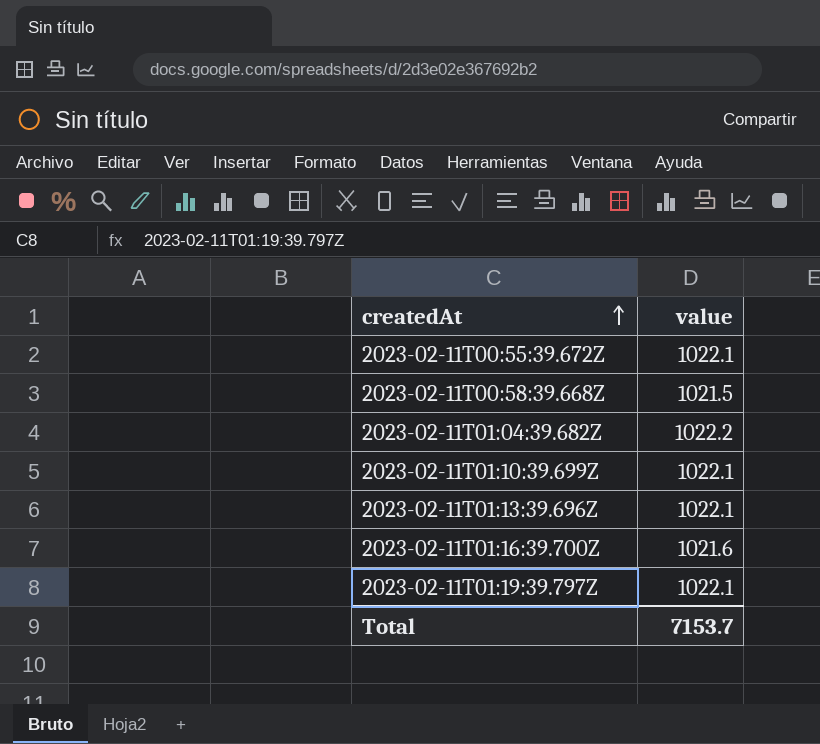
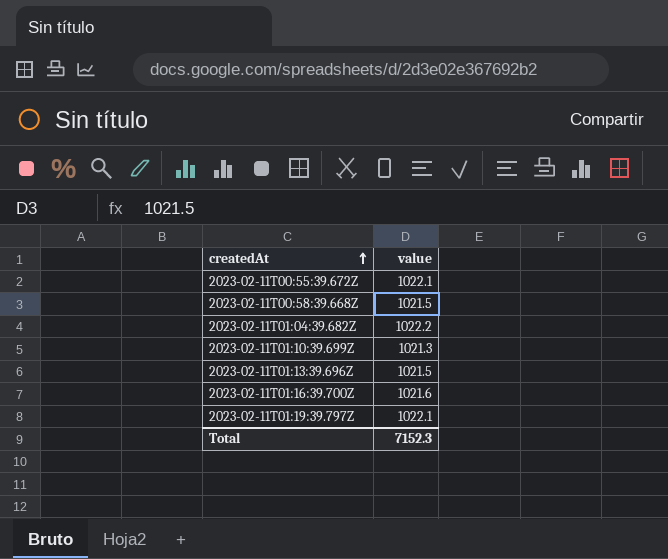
2023-02-11T01:10:39.699Z | value: 1022.1 -> 1021.3
2023-02-11T01:13:39.696Z | value: 1022.1 -> 1021.5
Total | value: 7153.7 -> 7152.3

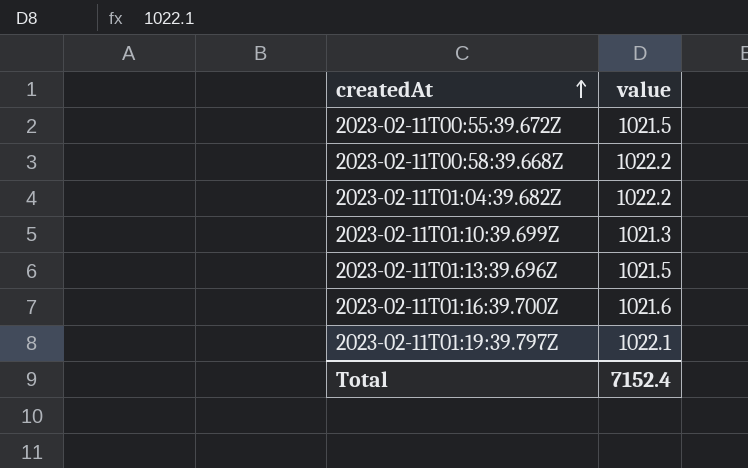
2023-02-11T00:55:39.672Z | value: 1022.1 -> 1021.5
2023-02-11T00:58:39.668Z | value: 1021.5 -> 1022.2
Total | value: 7152.3 -> 7152.4

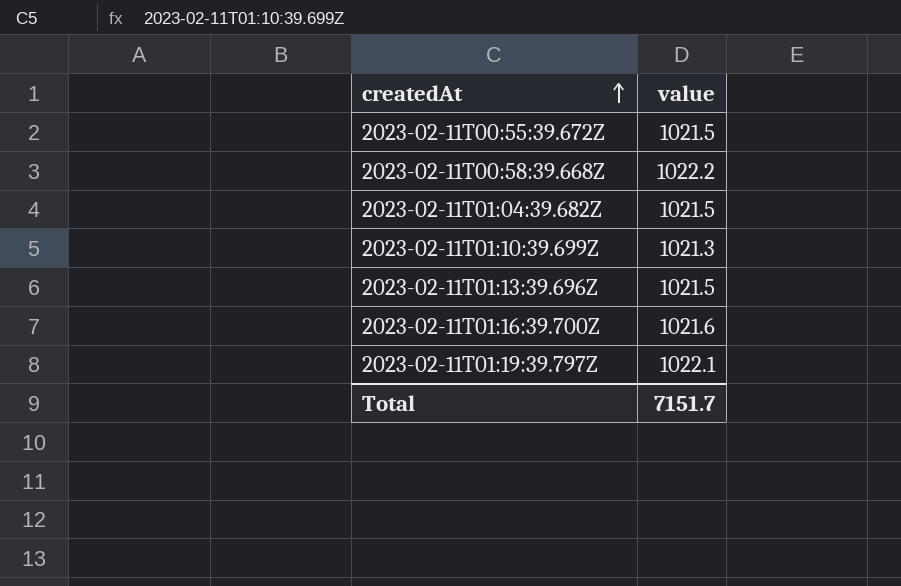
2023-02-11T01:04:39.682Z | value: 1022.2 -> 1021.5
Total | value: 7152.4 -> 7151.7

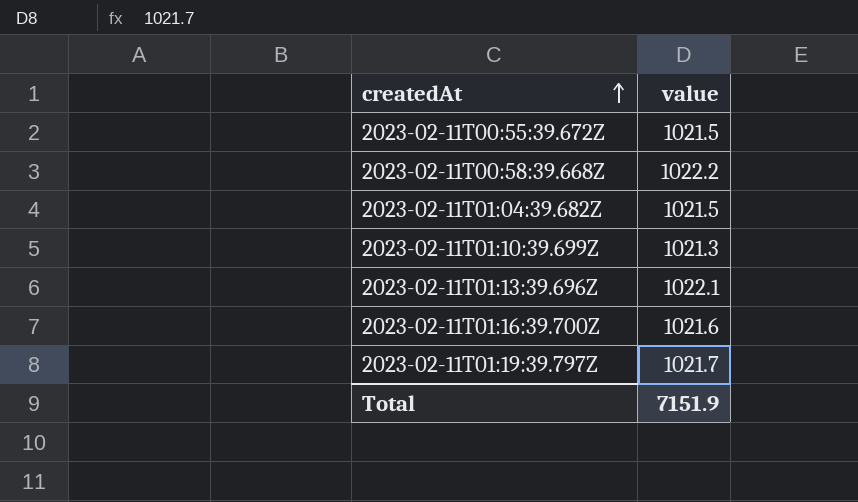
2023-02-11T01:13:39.696Z | value: 1021.5 -> 1022.1
2023-02-11T01:19:39.797Z | value: 1022.1 -> 1021.7
Total | value: 7151.7 -> 7151.9

